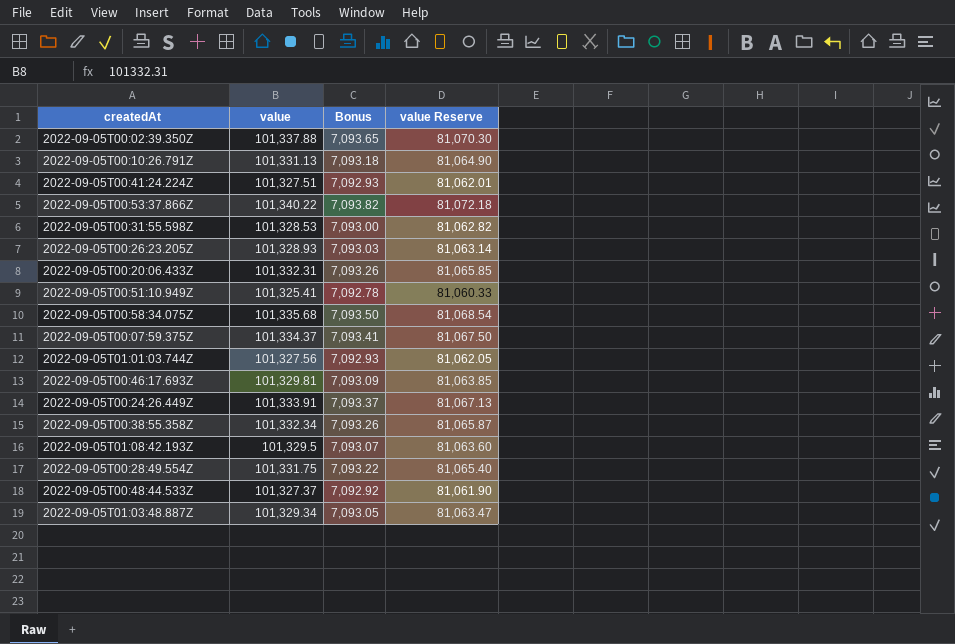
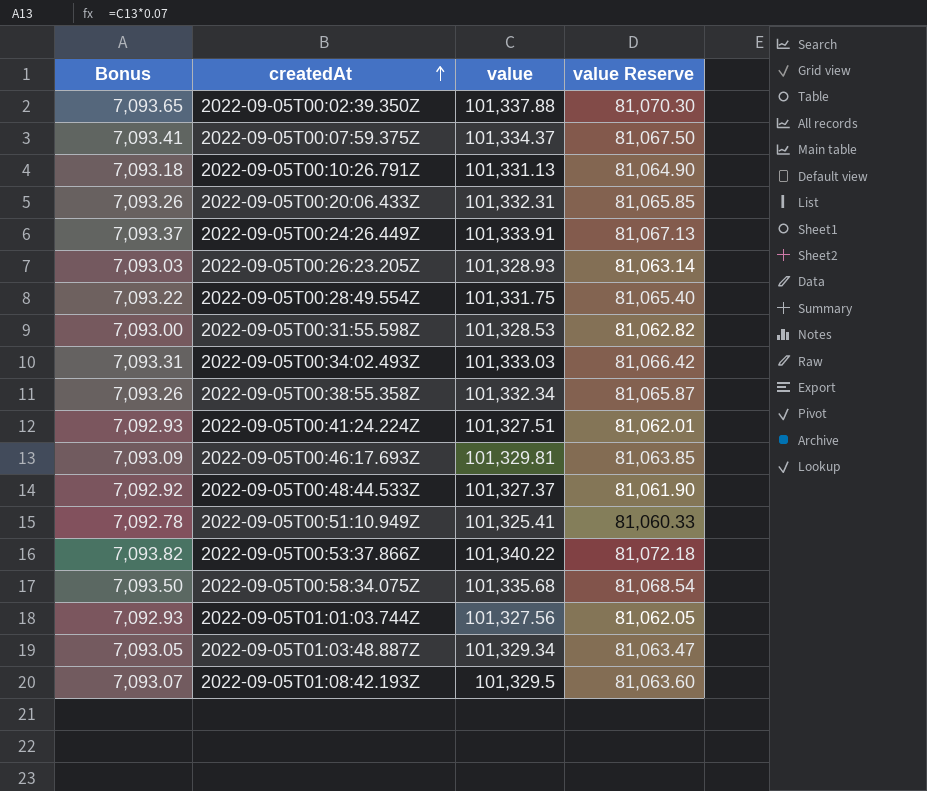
row order: none -> createdAt ascending
column Bonus | position: 3 -> 1
row 2022-09-05T00:34:02.493Z: none -> 7,093.31 | 101,333.03 | 81,066.42

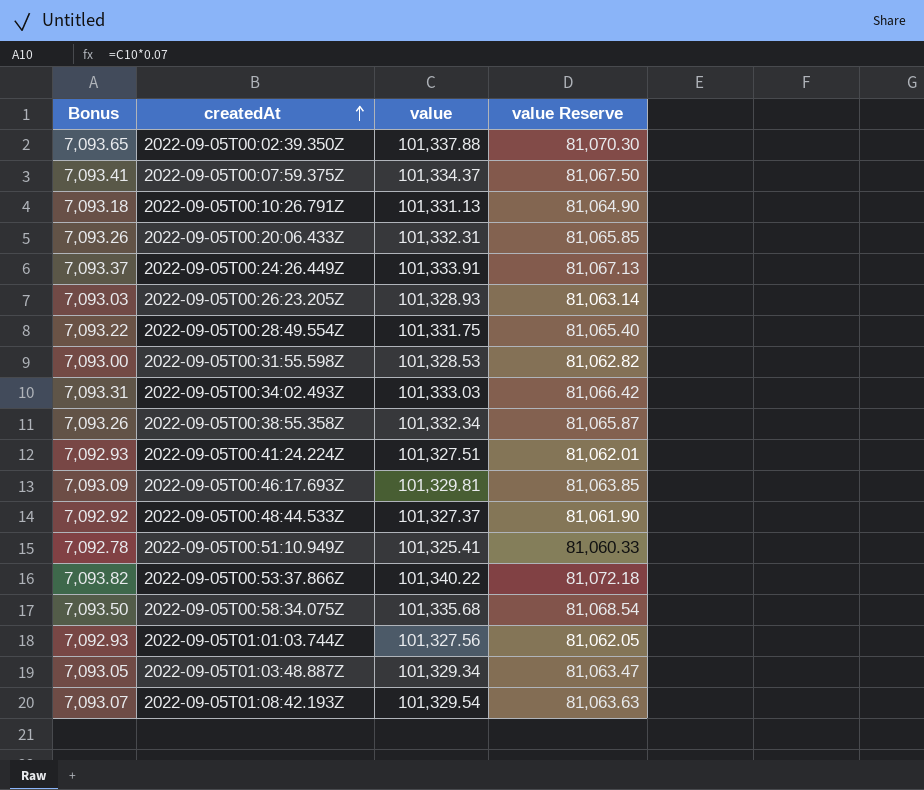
2022-09-05T01:08:42.193Z | value: 101,329.5 -> 101,329.54
2022-09-05T01:08:42.193Z | value Reserve: 81,063.60 -> 81,063.63

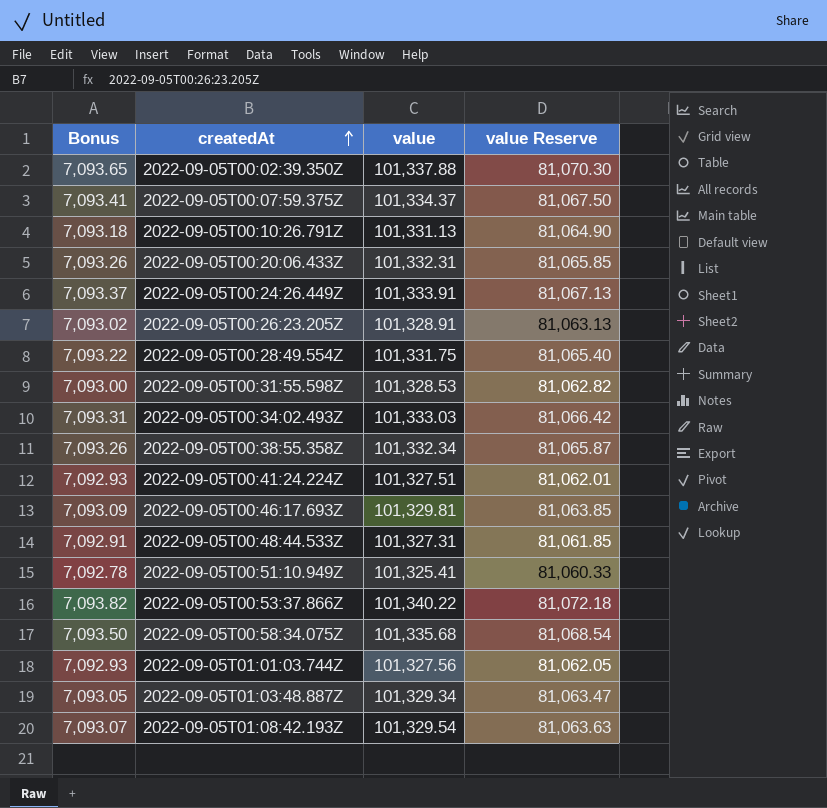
2022-09-05T00:26:23.205Z | Bonus: 7,093.03 -> 7,093.02
2022-09-05T00:26:23.205Z | value: 101,328.93 -> 101,328.91
2022-09-05T00:26:23.205Z | value Reserve: 81,063.14 -> 81,063.13
2022-09-05T00:48:44.533Z | Bonus: 7,092.92 -> 7,092.91
2022-09-05T00:48:44.533Z | value: 101,327.37 -> 101,327.31
2022-09-05T00:48:44.533Z | value Reserve: 81,061.90 -> 81,061.85

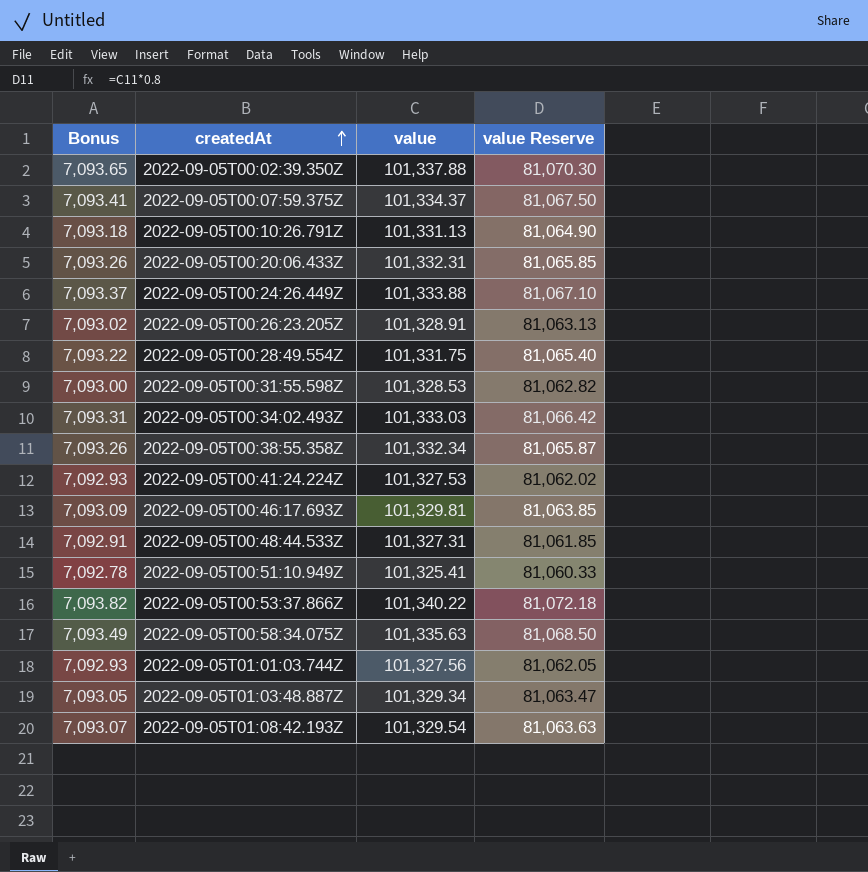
2022-09-05T00:24:26.449Z | value: 101,333.91 -> 101,333.88
2022-09-05T00:24:26.449Z | value Reserve: 81,067.13 -> 81,067.10
2022-09-05T00:41:24.224Z | value: 101,327.51 -> 101,327.53
2022-09-05T00:41:24.224Z | value Reserve: 81,062.01 -> 81,062.02
2022-09-05T00:58:34.075Z | Bonus: 7,093.50 -> 7,093.49
2022-09-05T00:58:34.075Z | value: 101,335.68 -> 101,335.63
2022-09-05T00:58:34.075Z | value Reserve: 81,068.54 -> 81,068.50

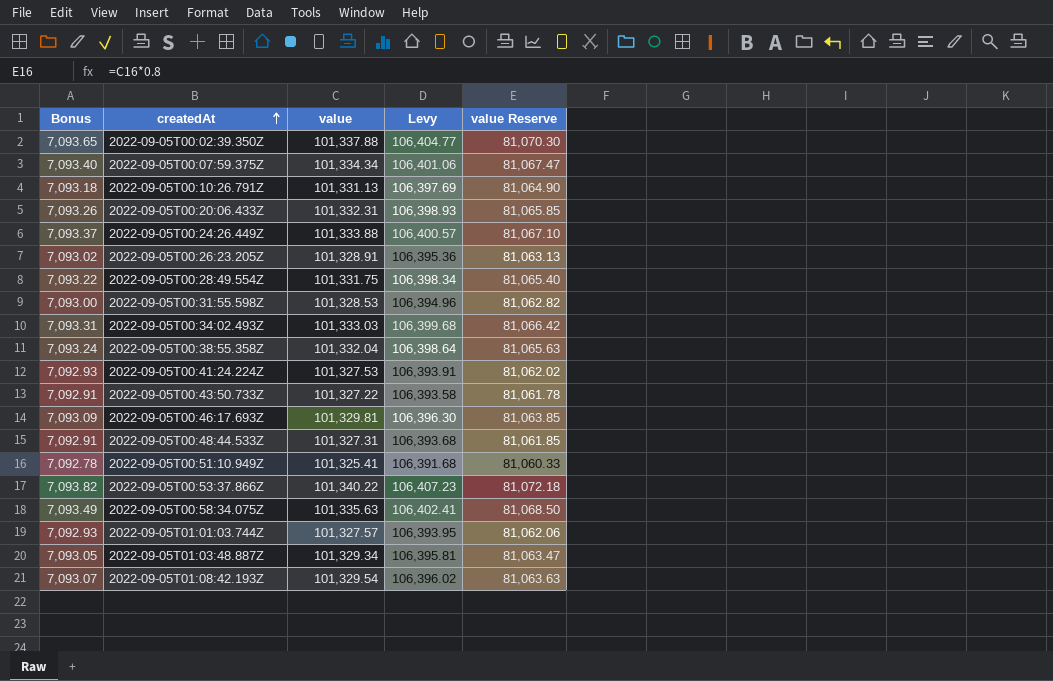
column Levy | formula: none -> [value] * 1.05
2022-09-05T00:07:59.375Z | Bonus: 7,093.41 -> 7,093.40
2022-09-05T00:07:59.375Z | value: 101,334.37 -> 101,334.34
2022-09-05T00:07:59.375Z | value Reserve: 81,067.50 -> 81,067.47
2022-09-05T00:38:55.358Z | Bonus: 7,093.26 -> 7,093.24
2022-09-05T00:38:55.358Z | value: 101,332.34 -> 101,332.04
2022-09-05T00:38:55.358Z | value Reserve: 81,065.87 -> 81,065.63
row 2022-09-05T00:43:50.733Z: none -> 7,092.91 | 101,327.22 | 106,393.58 | 81,061.78
2022-09-05T01:01:03.744Z | value: 101,327.56 -> 101,327.57
2022-09-05T01:01:03.744Z | value Reserve: 81,062.05 -> 81,062.06

